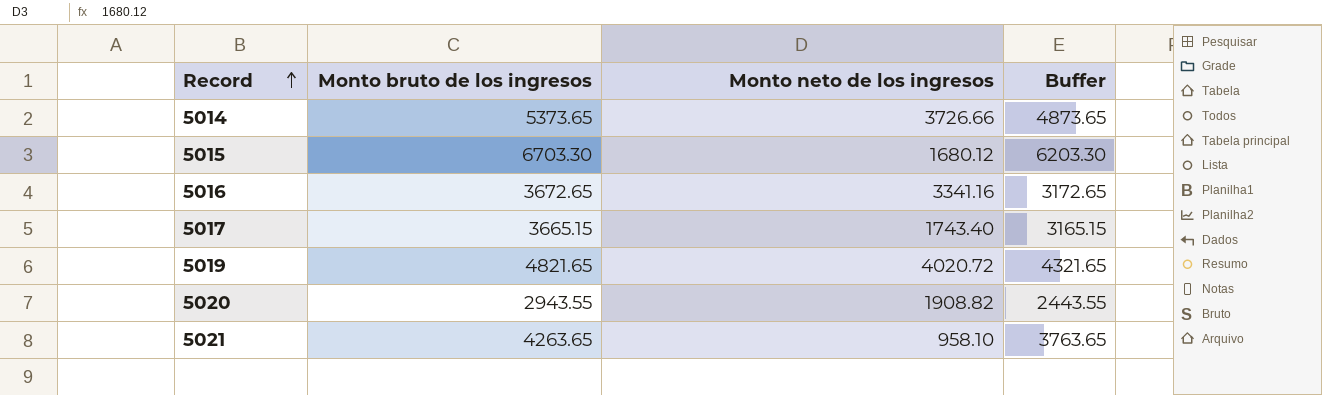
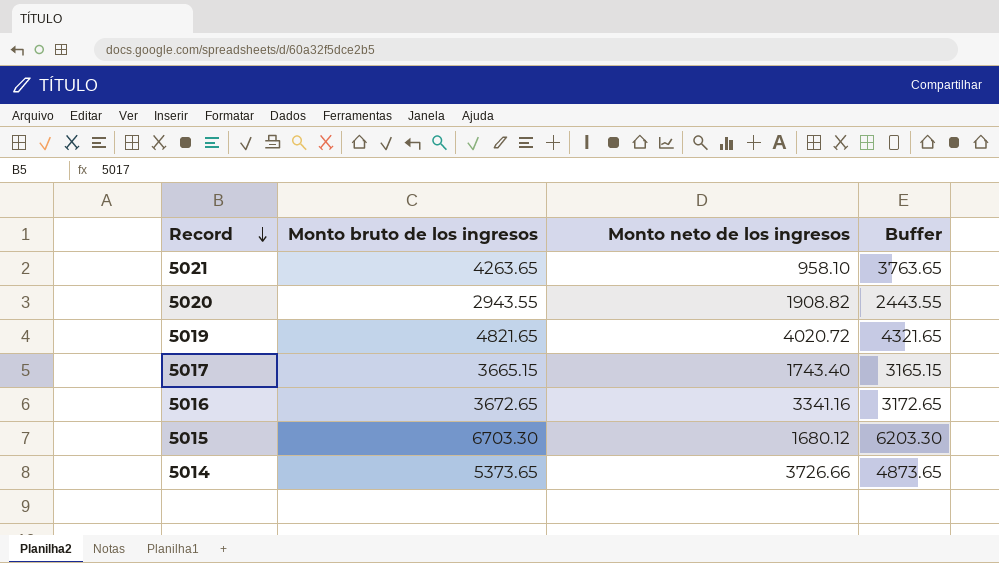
row order: Record ascending -> Record descending

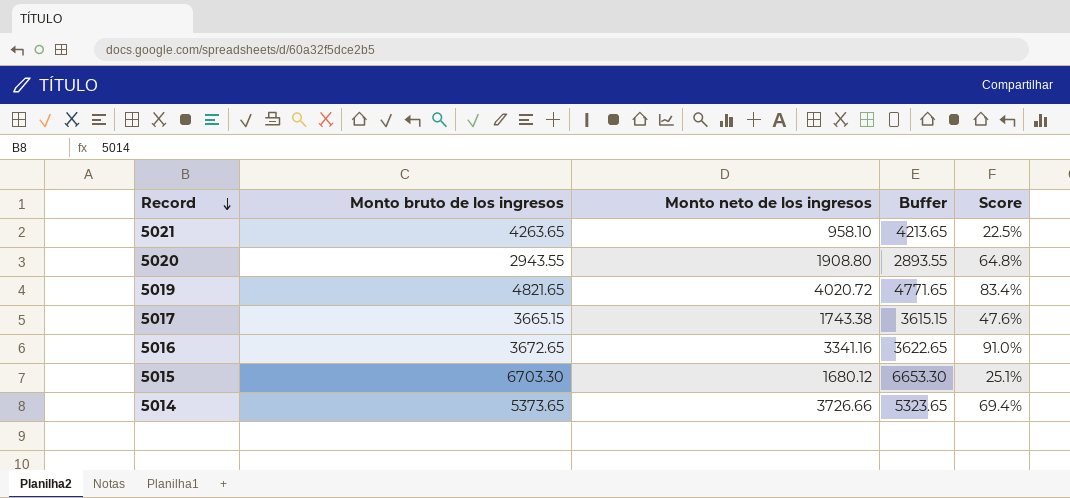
column Buffer | formula: [Monto bruto de los ingresos] - 500 -> [Monto bruto de los ingresos] - 50
column Score | formula: none -> [Monto neto de los ingresos] / [Monto bruto de los ingresos]
5020 | Monto neto de los ingresos: 1908.82 -> 1908.80
5017 | Monto neto de los ingresos: 1743.40 -> 1743.38

